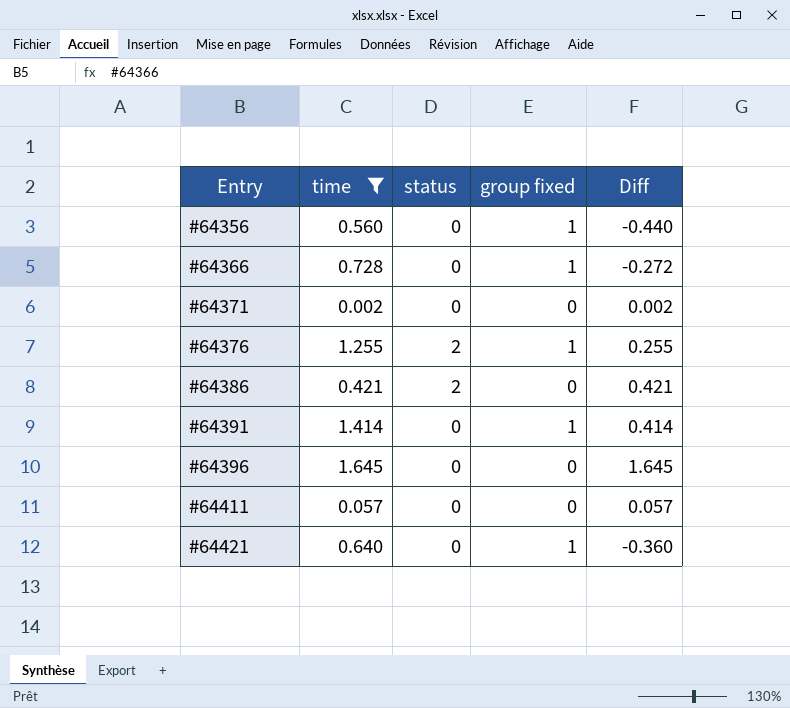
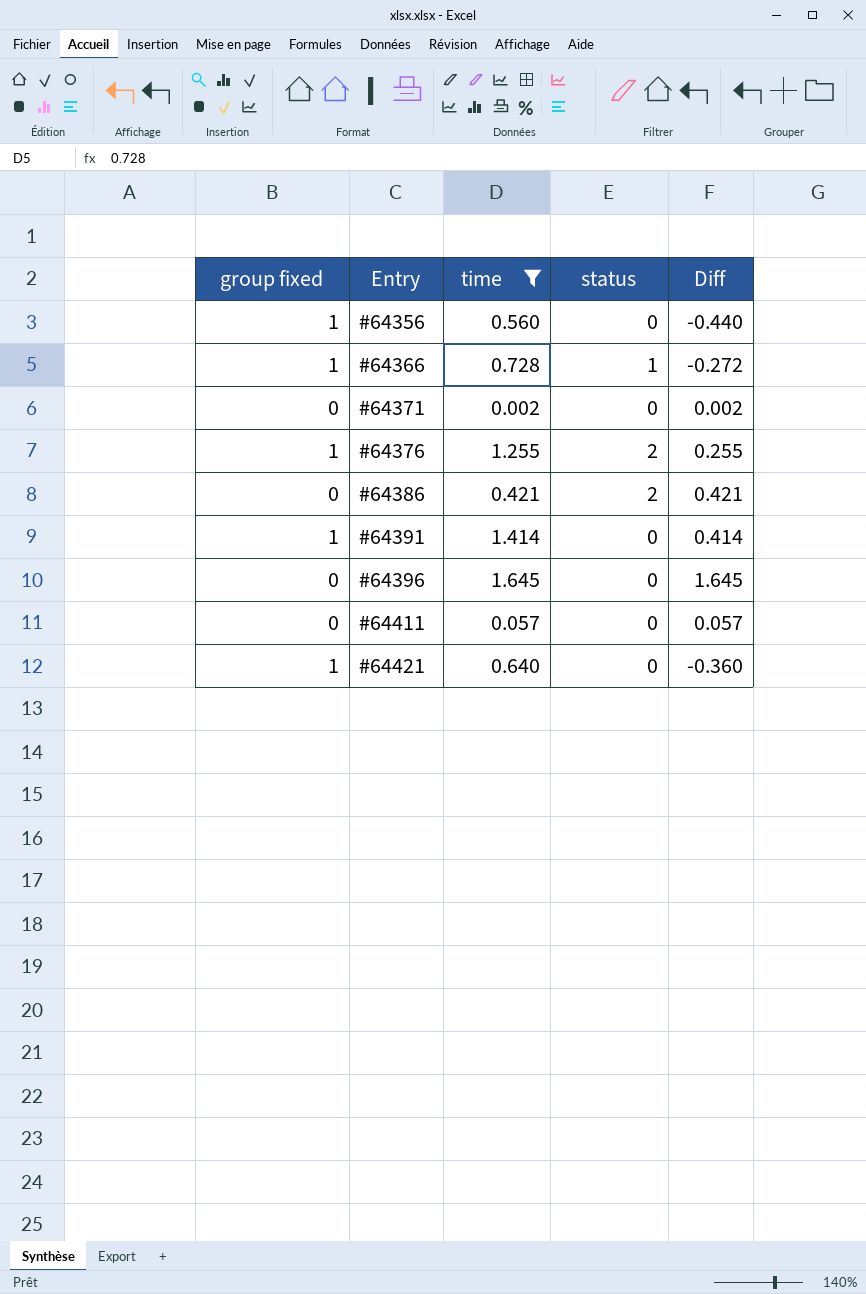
column group fixed | position: 4 -> 1
#64366 | status: 0 -> 1

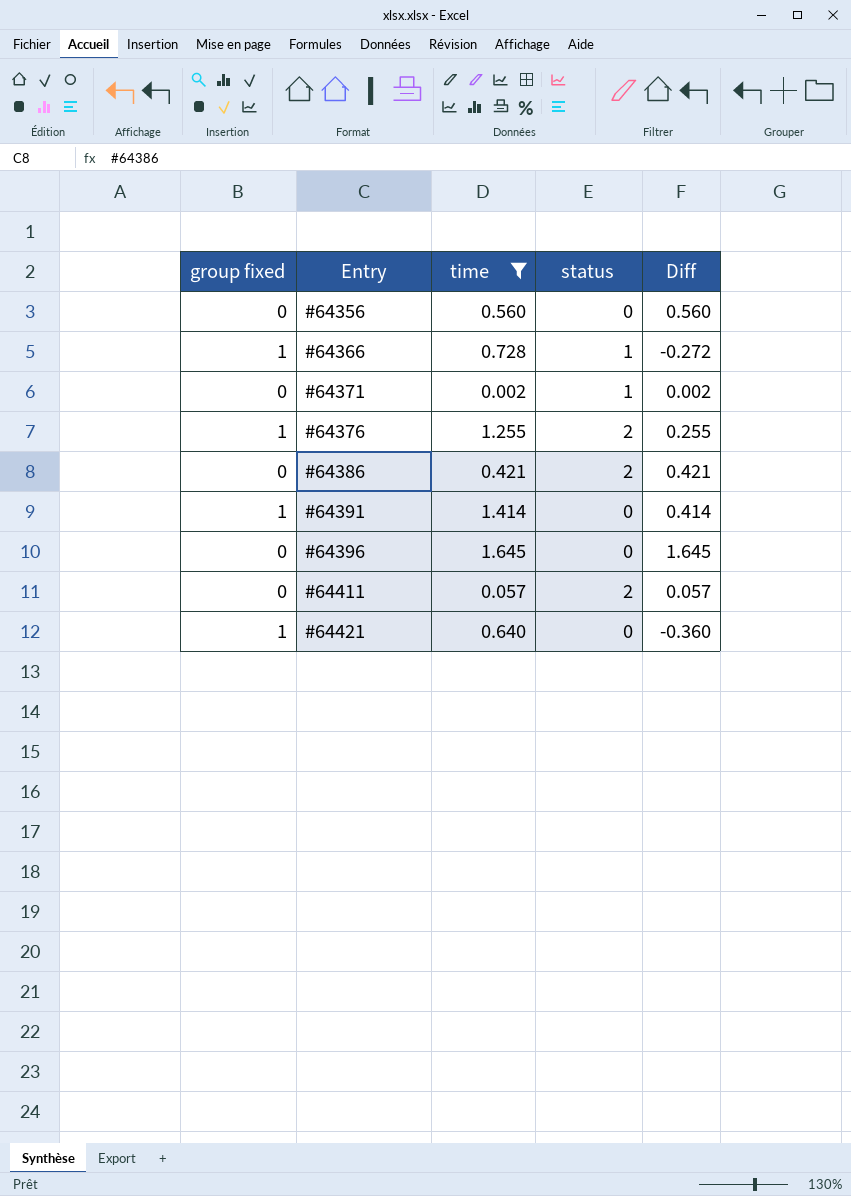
#64356 | group fixed: 1 -> 0
#64356 | Diff: -0.440 -> 0.560
#64371 | status: 0 -> 1
#64411 | status: 0 -> 2

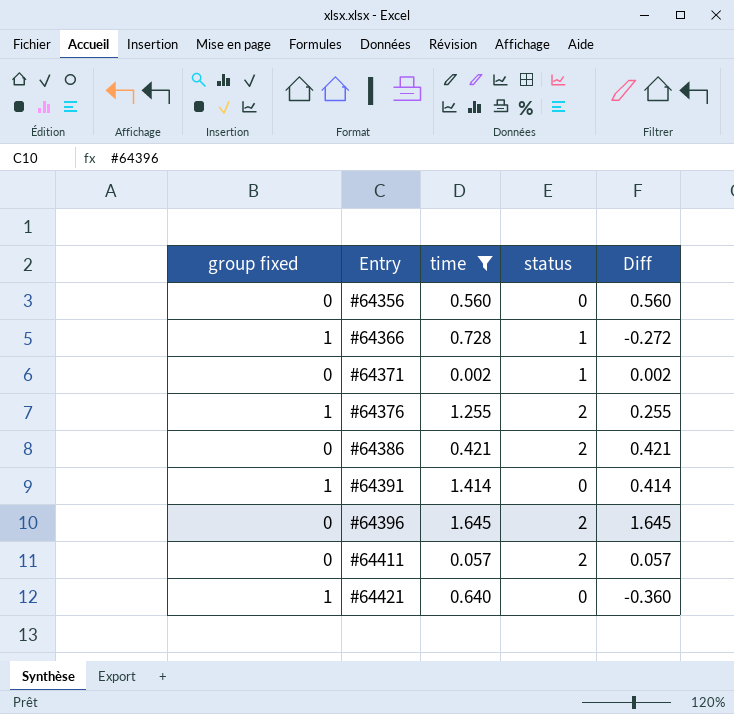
#64396 | status: 0 -> 2

